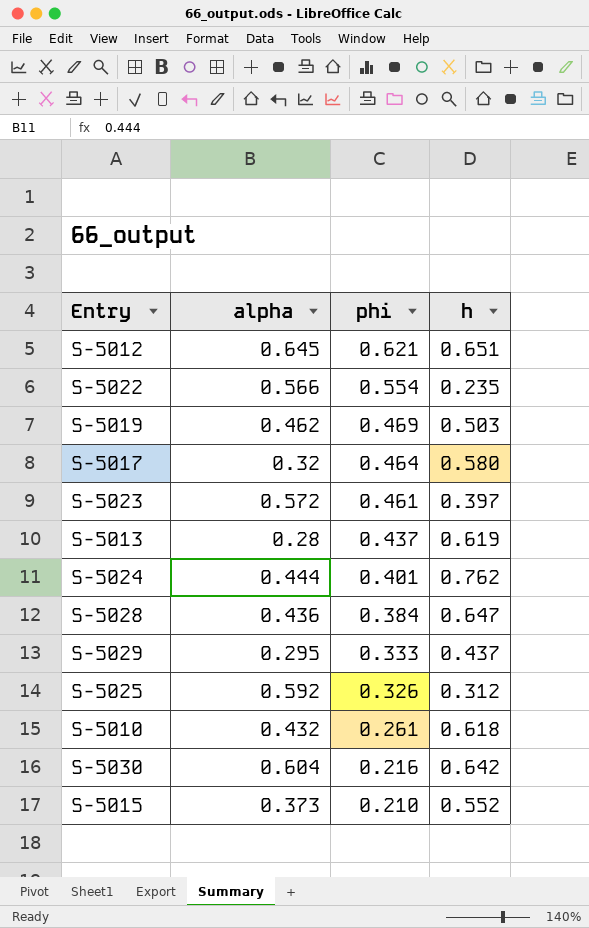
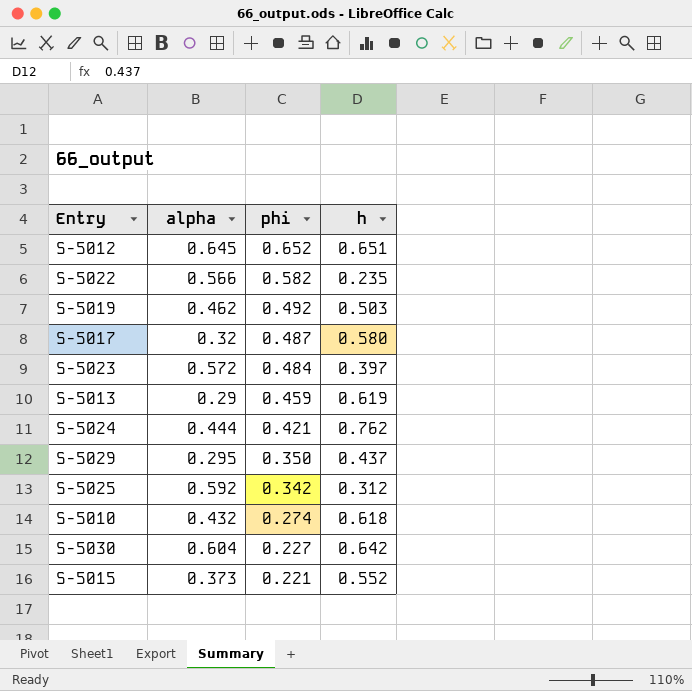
row S-5028: 0.436 | 0.384 | 0.647 -> none
S-5012 | phi: 0.621 -> 0.652
S-5022 | phi: 0.554 -> 0.582
S-5019 | phi: 0.469 -> 0.492
S-5017 | phi: 0.464 -> 0.487
S-5023 | phi: 0.461 -> 0.484
S-5013 | alpha: 0.28 -> 0.29
S-5013 | phi: 0.437 -> 0.459
S-5024 | phi: 0.401 -> 0.421
S-5029 | phi: 0.333 -> 0.350
S-5025 | phi: 0.326 -> 0.342
S-5010 | phi: 0.261 -> 0.274
S-5030 | phi: 0.216 -> 0.227
S-5015 | phi: 0.210 -> 0.221

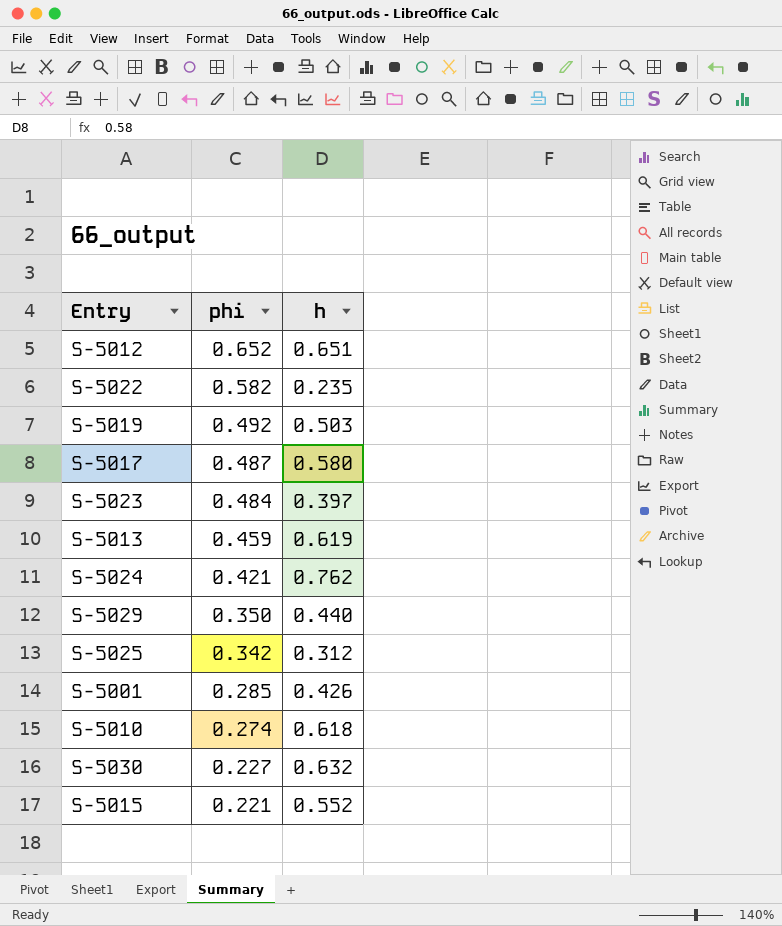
column alpha | position: 2 -> none
S-5029 | h: 0.437 -> 0.440
row S-5001: none -> 0.285 | 0.426
S-5030 | h: 0.642 -> 0.632

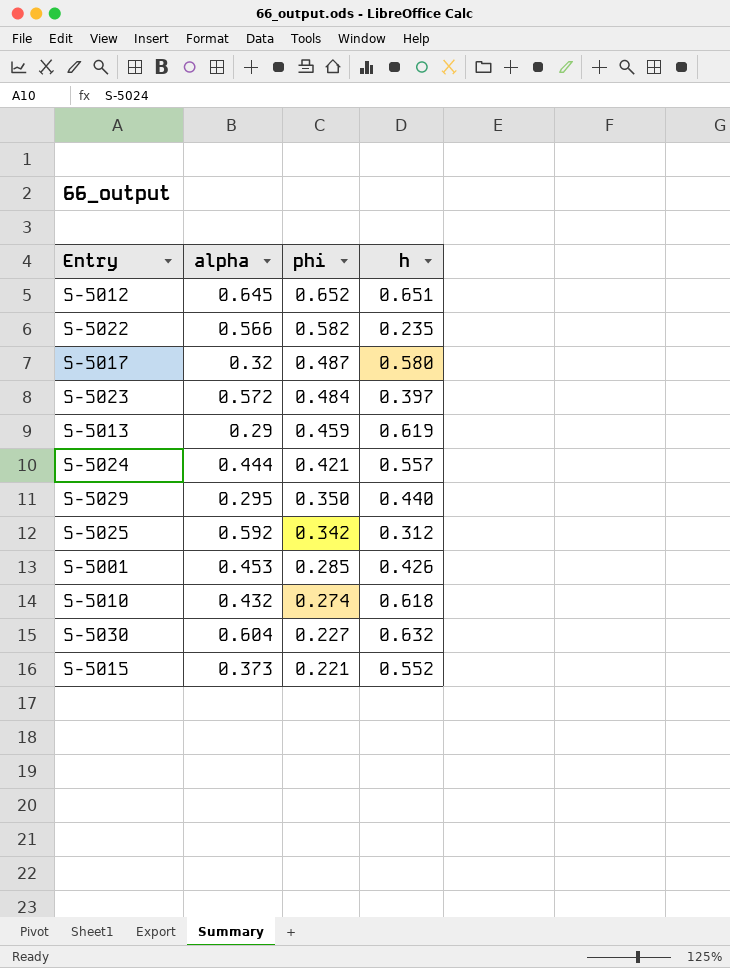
column alpha | position: none -> 2
row S-5019: 0.492 | 0.503 -> none
S-5024 | h: 0.762 -> 0.557

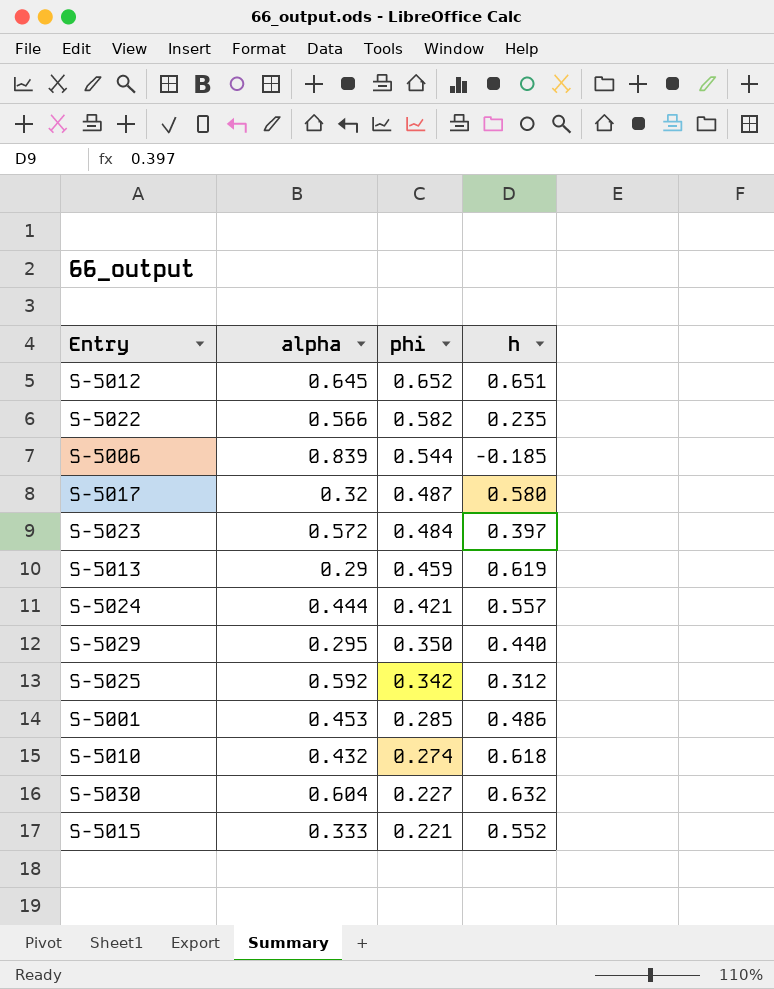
row S-5006: none -> 0.839 | 0.544 | -0.185
S-5001 | h: 0.426 -> 0.486
S-5015 | alpha: 0.373 -> 0.333

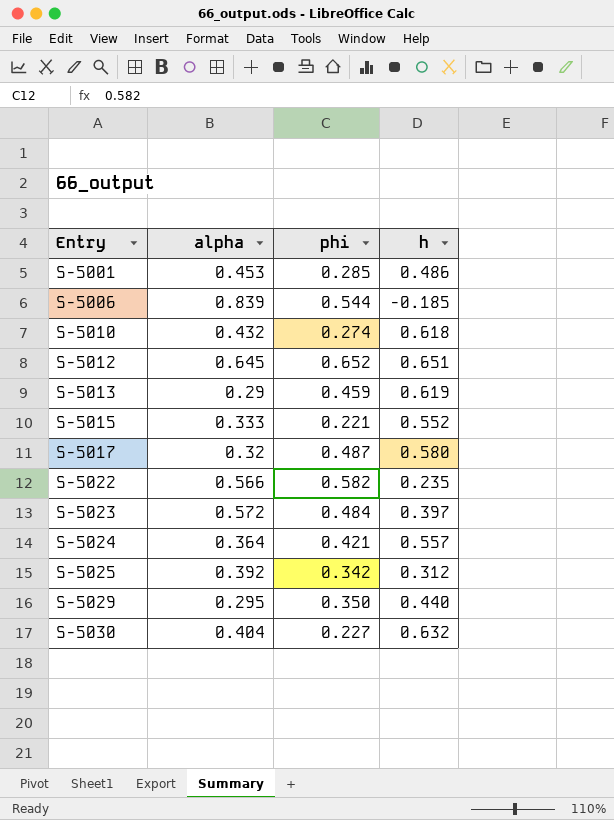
row order: phi descending -> Entry ascending
S-5024 | alpha: 0.444 -> 0.364
S-5025 | alpha: 0.592 -> 0.392
S-5030 | alpha: 0.604 -> 0.404

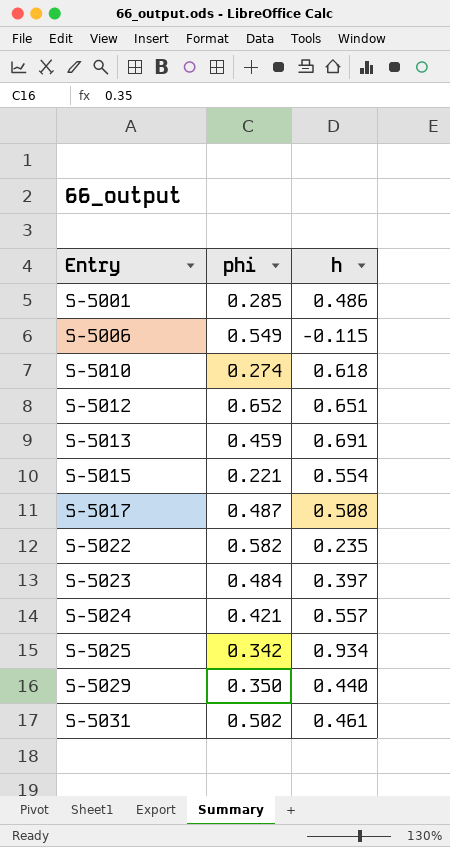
column alpha | position: 2 -> none
row S-5030: 0.404 | 0.227 | 0.632 -> none
S-5006 | phi: 0.544 -> 0.549
S-5006 | h: -0.185 -> -0.115
S-5013 | h: 0.619 -> 0.691
S-5015 | h: 0.552 -> 0.554
S-5017 | h: 0.580 -> 0.508
S-5025 | h: 0.312 -> 0.934
row S-5031: none -> 0.502 | 0.461

